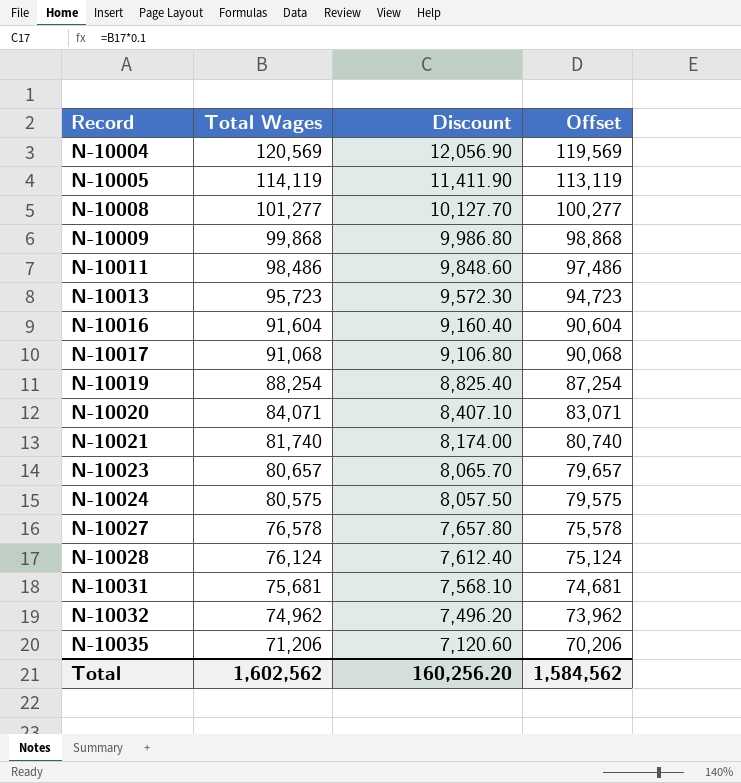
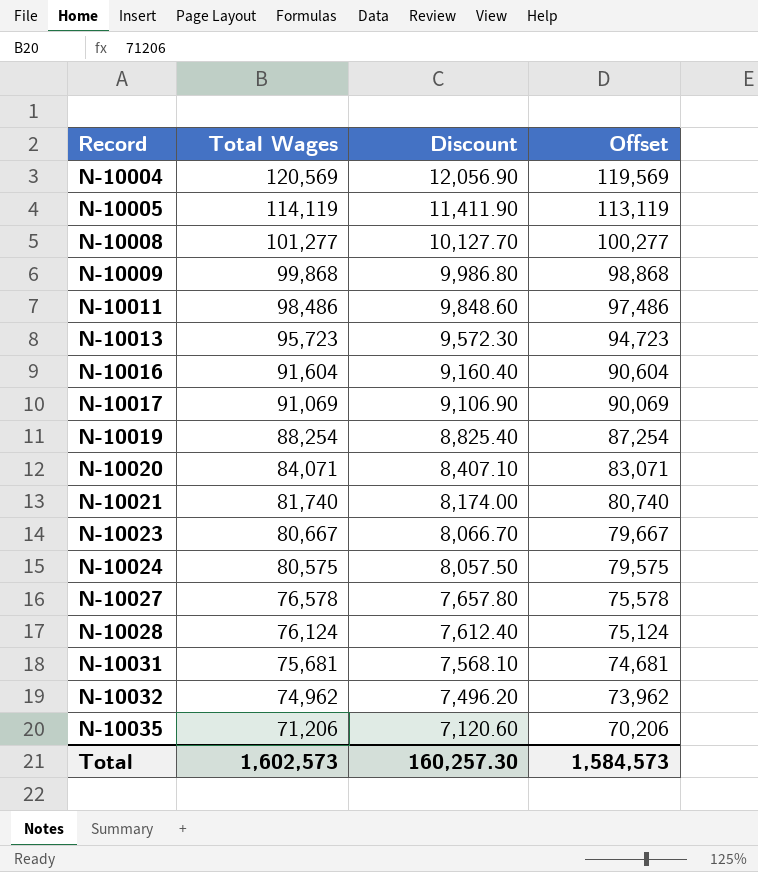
N-10017 | Total Wages: 91,068 -> 91,069
N-10017 | Discount: 9,106.80 -> 9,106.90
N-10017 | Offset: 90,068 -> 90,069
N-10023 | Total Wages: 80,657 -> 80,667
N-10023 | Discount: 8,065.70 -> 8,066.70
N-10023 | Offset: 79,657 -> 79,667
Total | Total Wages: 1,602,562 -> 1,602,573
Total | Discount: 160,256.20 -> 160,257.30
Total | Offset: 1,584,562 -> 1,584,573

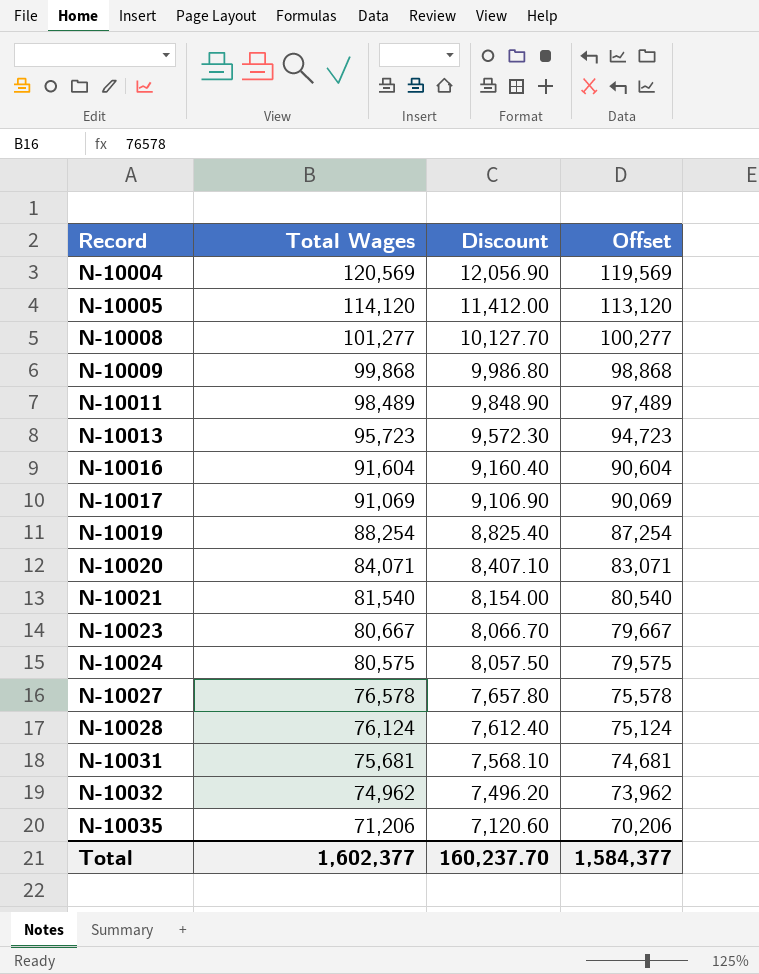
N-10005 | Total Wages: 114,119 -> 114,120
N-10005 | Discount: 11,411.90 -> 11,412.00
N-10005 | Offset: 113,119 -> 113,120
N-10011 | Total Wages: 98,486 -> 98,489
N-10011 | Discount: 9,848.60 -> 9,848.90
N-10011 | Offset: 97,486 -> 97,489
N-10021 | Total Wages: 81,740 -> 81,540
N-10021 | Discount: 8,174.00 -> 8,154.00
N-10021 | Offset: 80,740 -> 80,540
Total | Total Wages: 1,602,573 -> 1,602,377
Total | Discount: 160,257.30 -> 160,237.70
Total | Offset: 1,584,573 -> 1,584,377

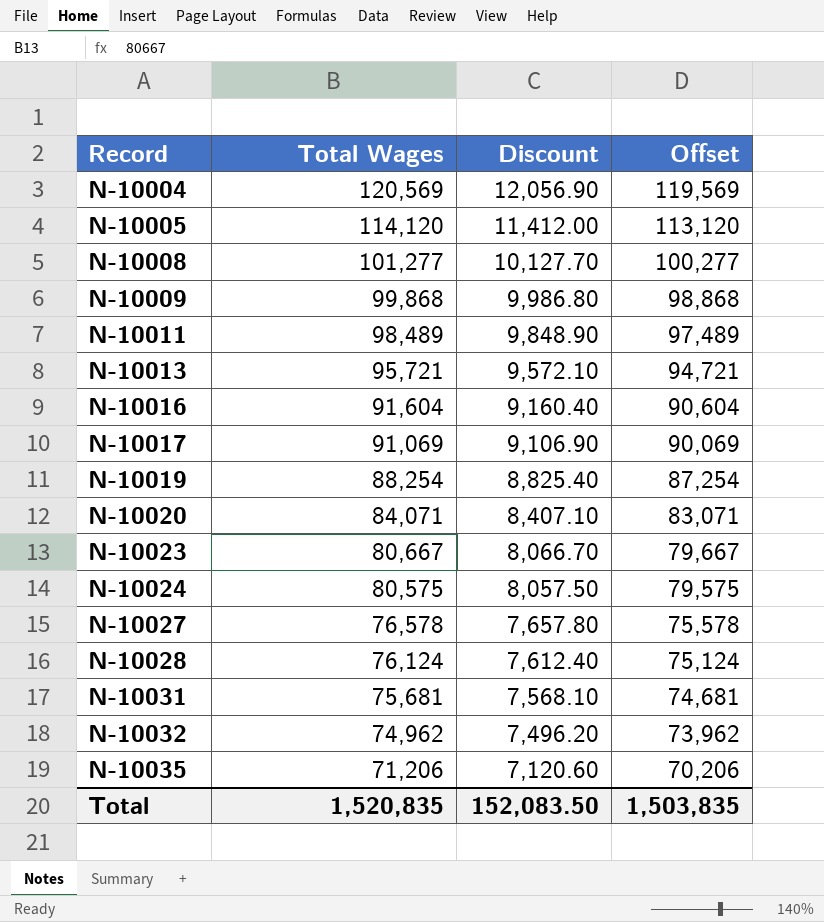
row N-10021: 81,540 | 8,154.00 | 80,540 -> none
N-10013 | Total Wages: 95,723 -> 95,721
N-10013 | Discount: 9,572.30 -> 9,572.10
N-10013 | Offset: 94,723 -> 94,721
Total | Total Wages: 1,602,377 -> 1,520,835
Total | Discount: 160,237.70 -> 152,083.50
Total | Offset: 1,584,377 -> 1,503,835

